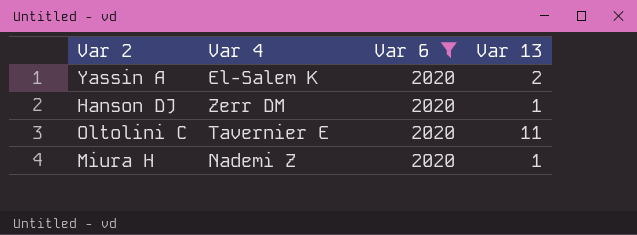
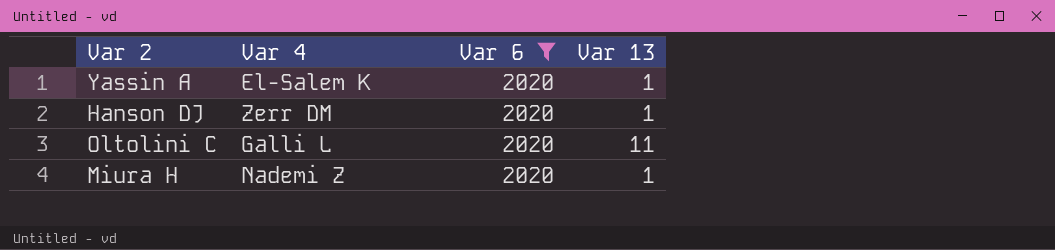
Yassin A | Var 13: 2 -> 1
Oltolini C | Var 4: Tavernier E -> Galli L

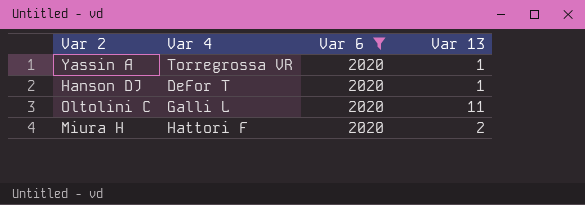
Yassin A | Var 4: El-Salem K -> Torregrossa VR
Hanson DJ | Var 4: Zerr DM -> DeFor T
Miura H | Var 4: Nademi Z -> Hattori F
Miura H | Var 13: 1 -> 2

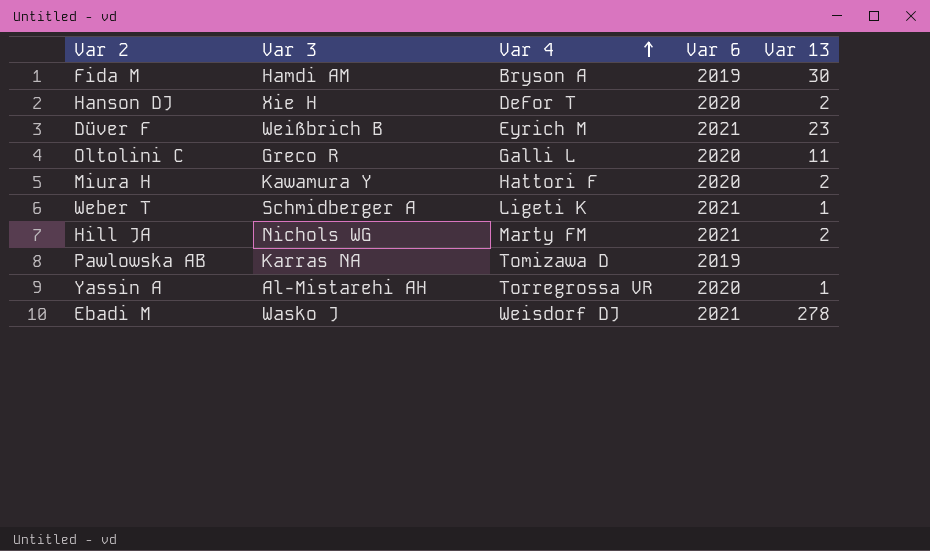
filter: Var 6 = 2020 -> none
row order: none -> Var 4 ascending
column Var 3 | position: none -> 2
Hanson DJ | Var 13: 1 -> 2

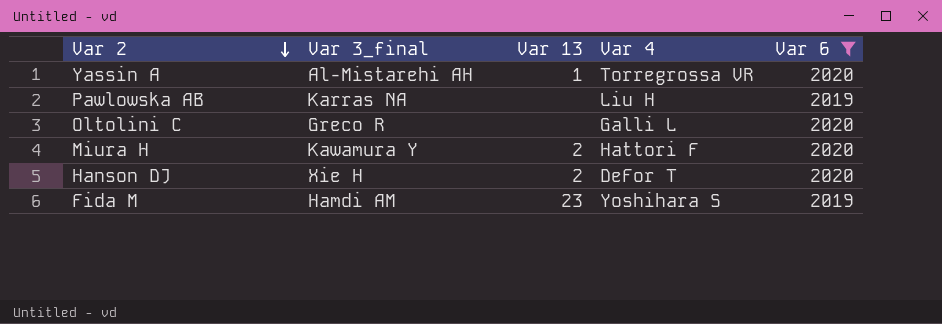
filter: none -> Var 6 != 2021
row order: Var 4 ascending -> Var 2 descending
column name: Var 3 -> Var 3_final
column Var 13 | position: 5 -> 3
Pawlowska AB | Var 4: Tomizawa D -> Liu H
Oltolini C | Var 13: 11 -> none
Fida M | Var 13: 30 -> 23
Fida M | Var 4: Bryson A -> Yoshihara S

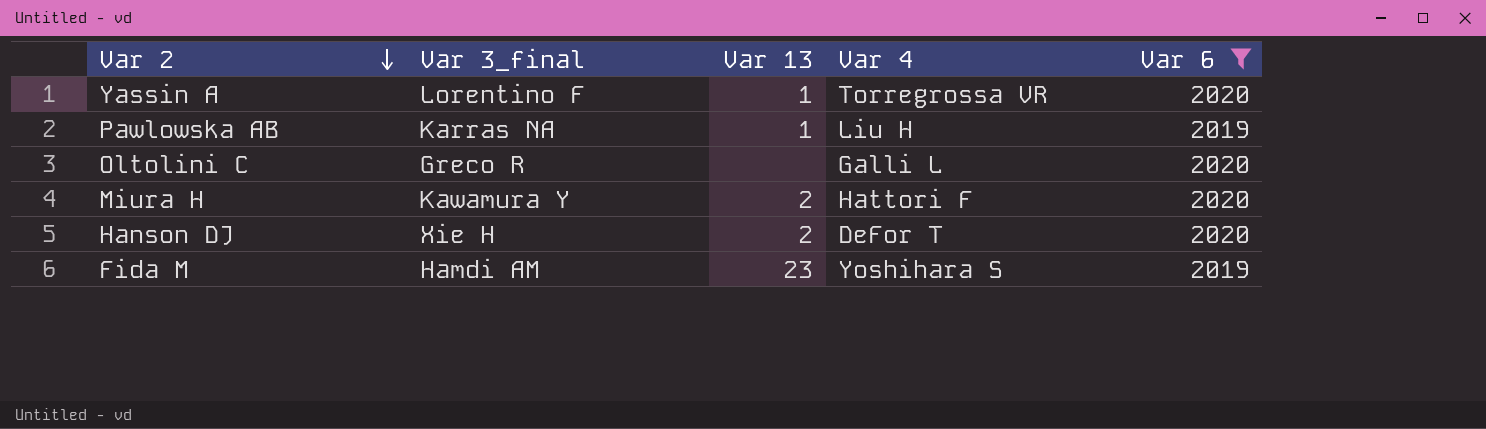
Yassin A | Var 3_final: Al-Mistarehi AH -> Lorentino F
Pawlowska AB | Var 13: none -> 1

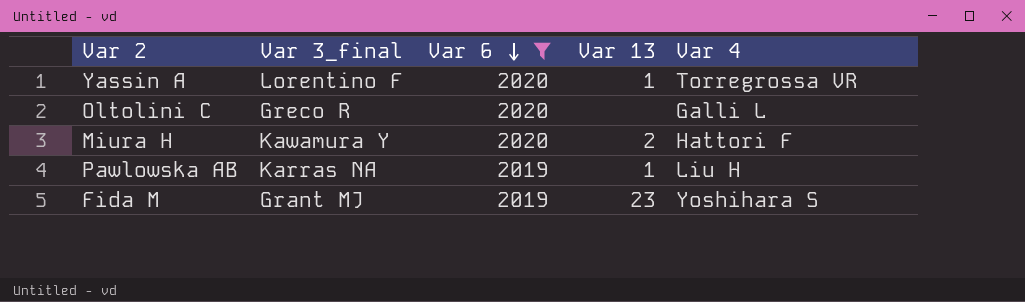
row order: Var 2 descending -> Var 6 descending
column Var 6 | position: 5 -> 3
row Hanson DJ: Xie H | 2 | DeFor T | 2020 -> none
Fida M | Var 3_final: Hamdi AM -> Grant MJ

